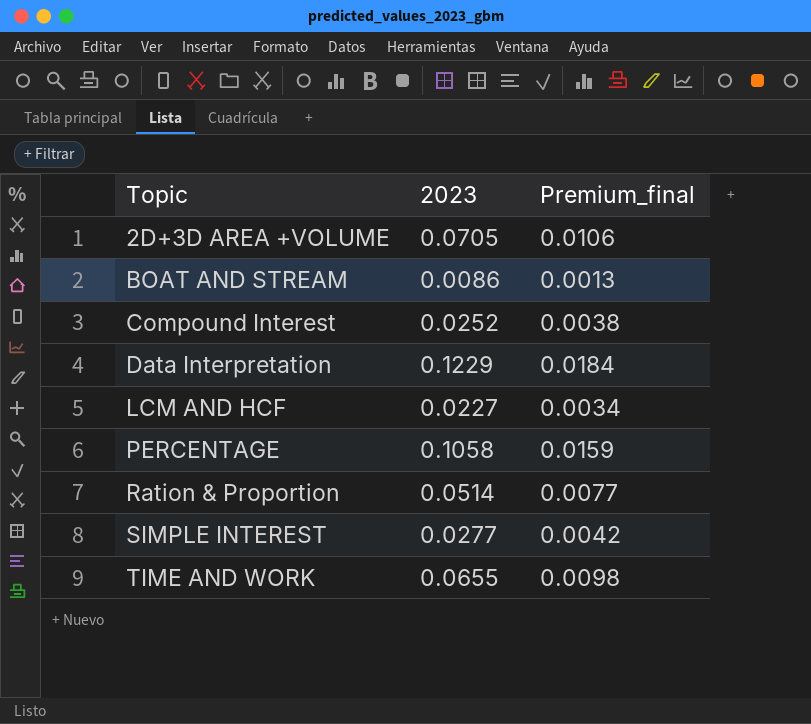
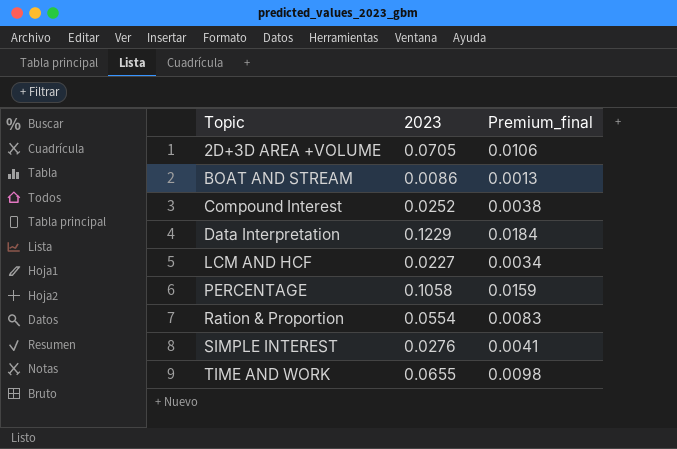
Ration & Proportion | 2023: 0.0514 -> 0.0554
Ration & Proportion | Premium_final: 0.0077 -> 0.0083
SIMPLE INTEREST | 2023: 0.0277 -> 0.0276
SIMPLE INTEREST | Premium_final: 0.0042 -> 0.0041

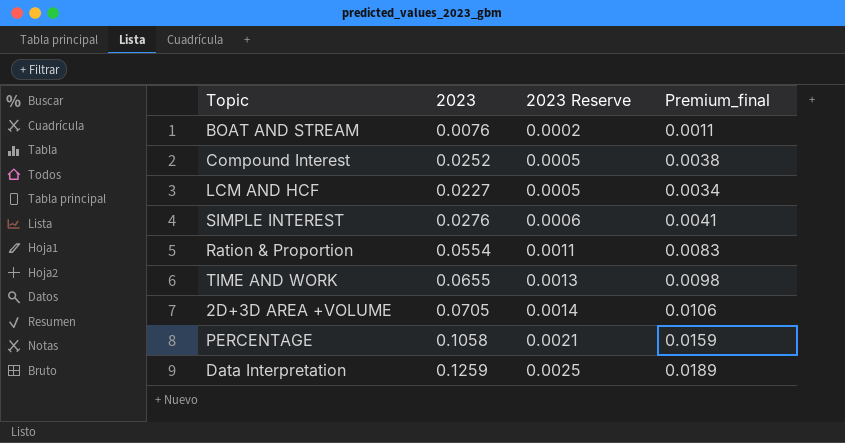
row order: Topic ascending -> 2023 Reserve ascending
column 2023 Reserve | formula: none -> [2023] * 0.02
BOAT AND STREAM | 2023: 0.0086 -> 0.0076
BOAT AND STREAM | Premium_final: 0.0013 -> 0.0011
Data Interpretation | 2023: 0.1229 -> 0.1259
Data Interpretation | Premium_final: 0.0184 -> 0.0189

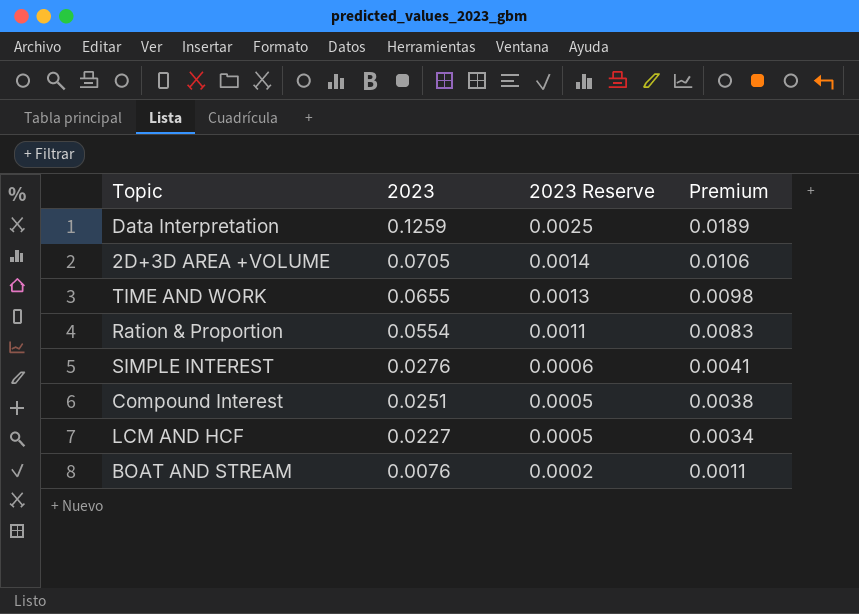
row order: 2023 Reserve ascending -> 2023 descending
column name: Premium_final -> Premium
row PERCENTAGE: 0.1058 | 0.0021 | 0.0159 -> none
Compound Interest | 2023: 0.0252 -> 0.0251

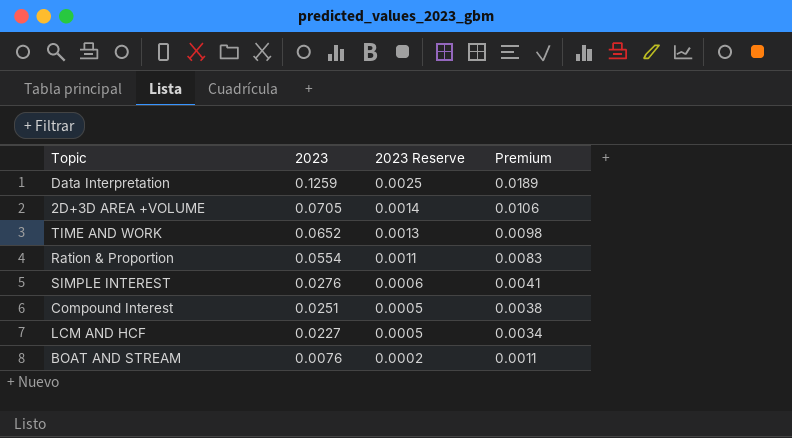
TIME AND WORK | 2023: 0.0655 -> 0.0652

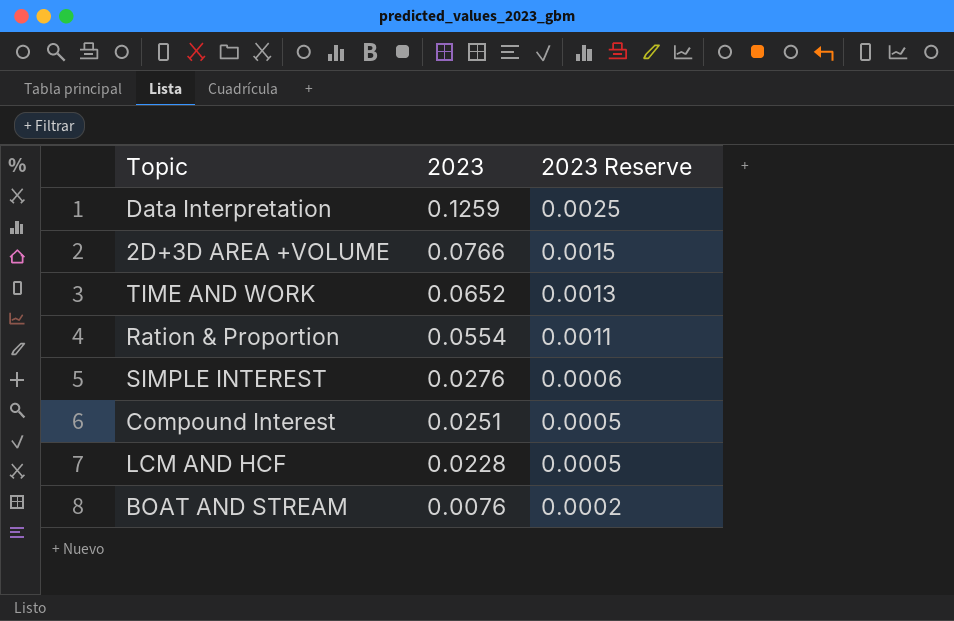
column Premium | formula: [2023] * 0.15 -> none
2D+3D AREA +VOLUME | 2023: 0.0705 -> 0.0766
2D+3D AREA +VOLUME | 2023 Reserve: 0.0014 -> 0.0015
LCM AND HCF | 2023: 0.0227 -> 0.0228

